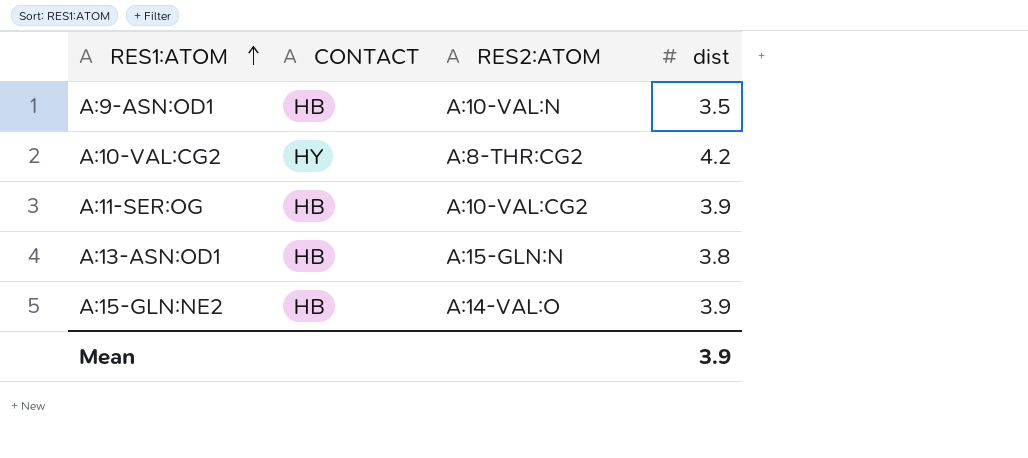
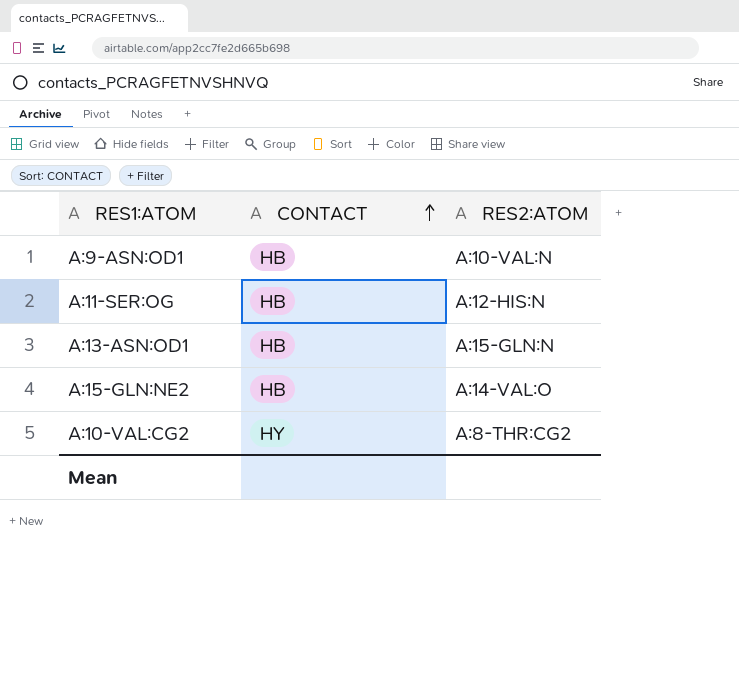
row order: RES1:ATOM ascending -> CONTACT ascending
column dist | position: 4 -> none
A:11-SER:OG | RES2:ATOM: A:10-VAL:CG2 -> A:12-HIS:N

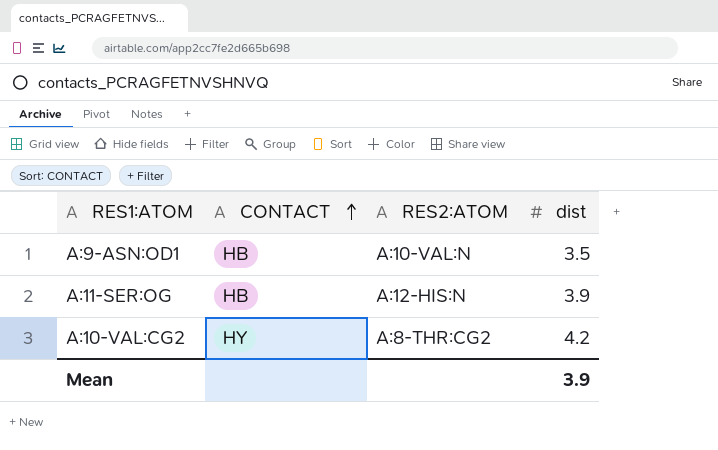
column dist | position: none -> 4
row A:13-ASN:OD1: HB | A:15-GLN:N -> none
row A:15-GLN:NE2: HB | A:14-VAL:O -> none

